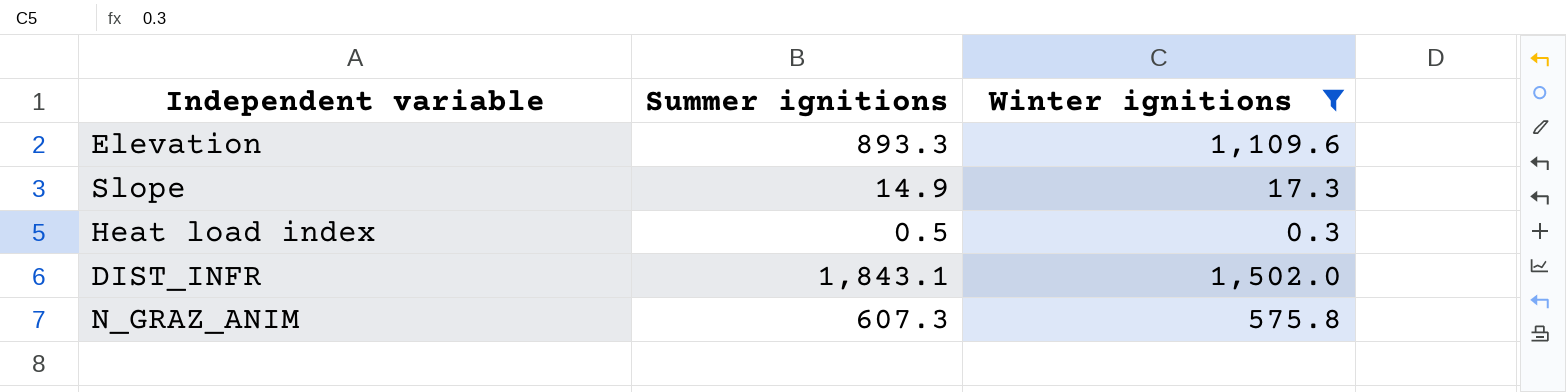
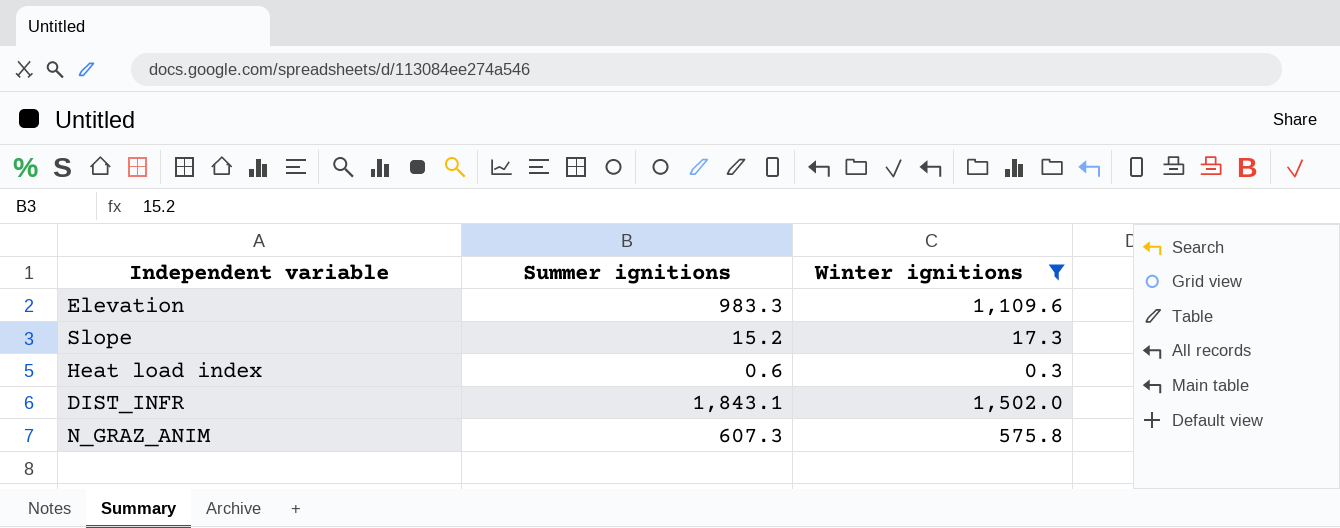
Elevation | Summer ignitions: 893.3 -> 983.3
Slope | Summer ignitions: 14.9 -> 15.2
Heat load index | Summer ignitions: 0.5 -> 0.6

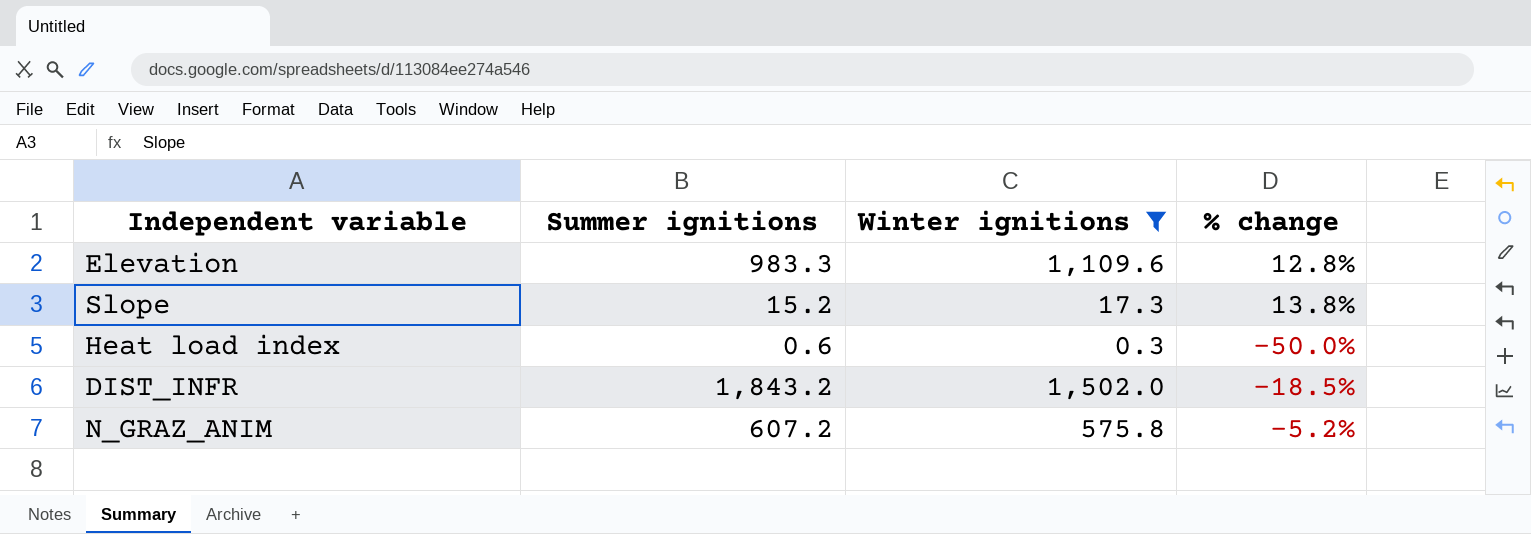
column % change | formula: none -> ([Winter ignitions] - [Summer ignitions]) / [Summer ignitions]
DIST_INFR | Summer ignitions: 1,843.1 -> 1,843.2
N_GRAZ_ANIM | Summer ignitions: 607.3 -> 607.2

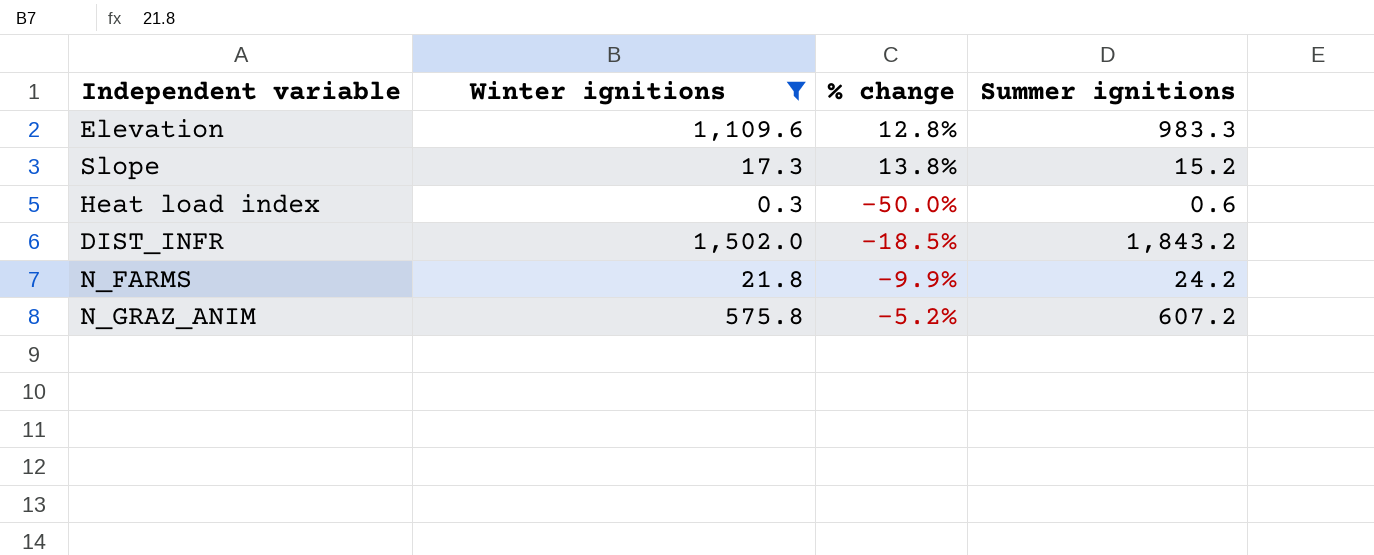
column Summer ignitions | position: 2 -> 4
row N_FARMS: none -> 21.8 | -9.9% | 24.2

